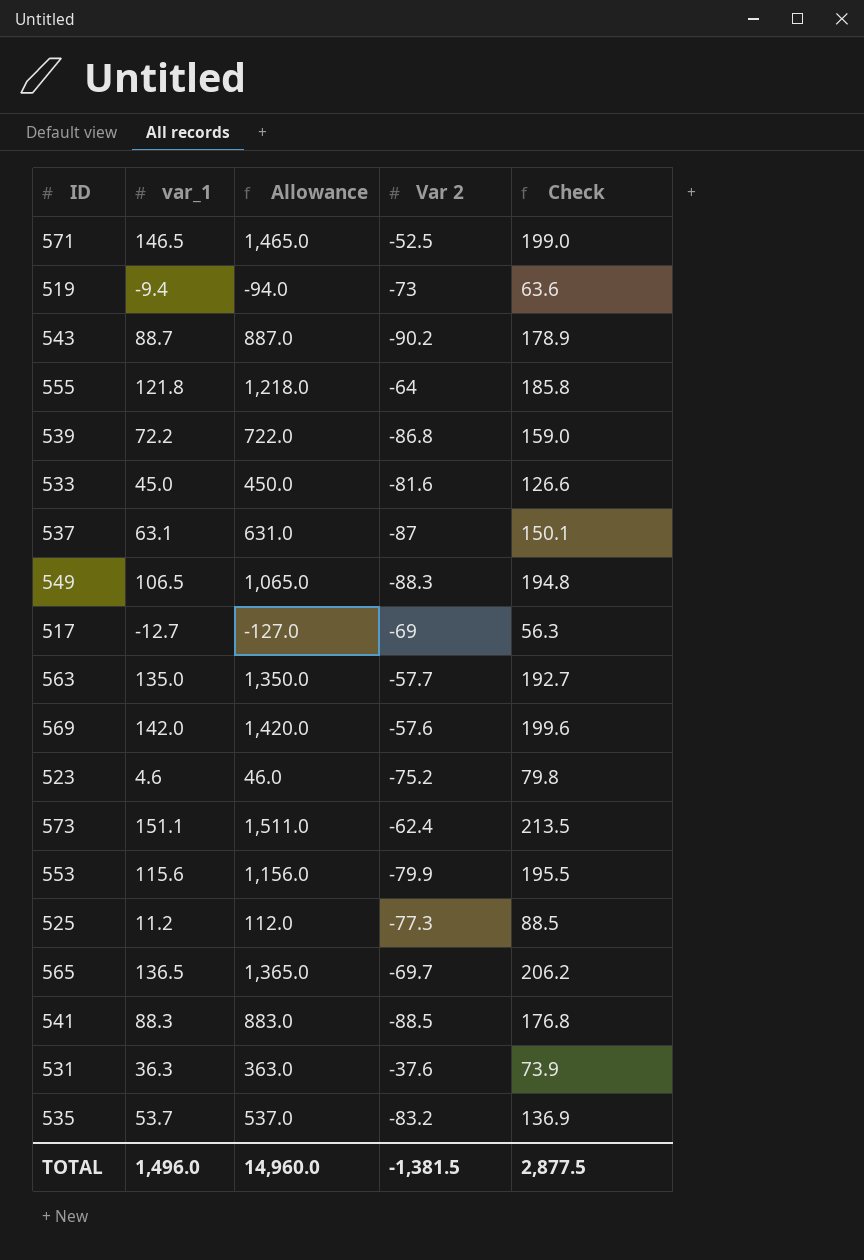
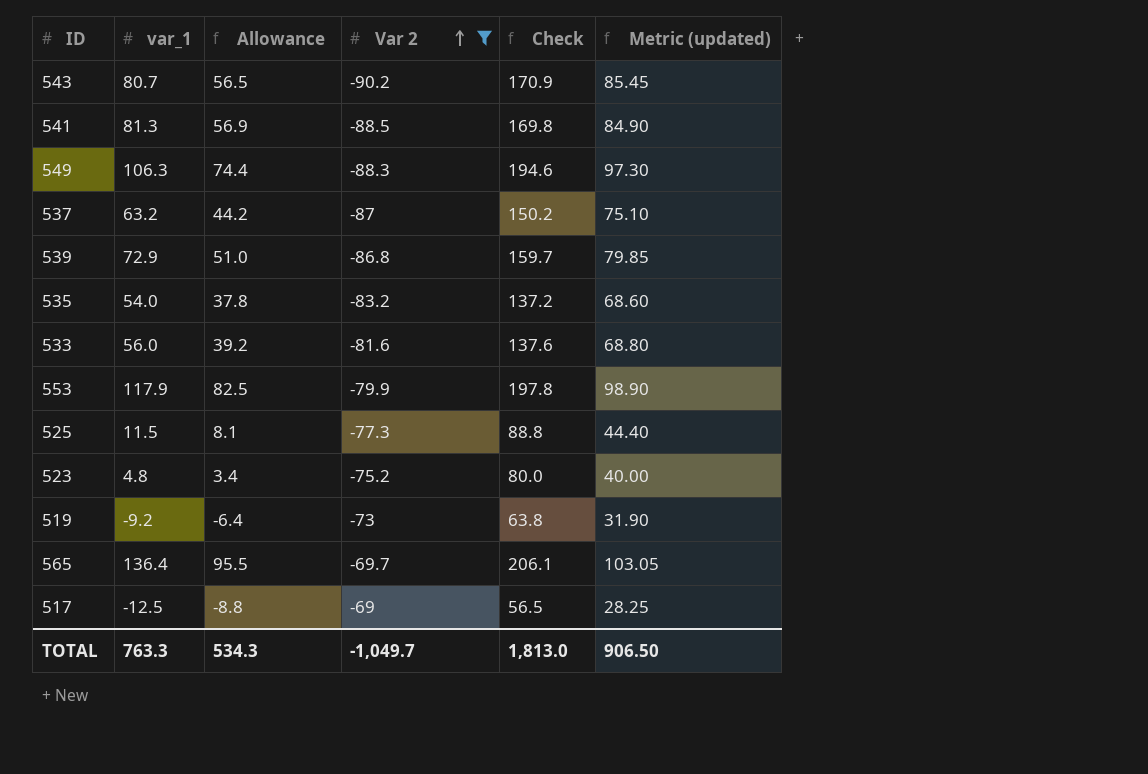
filter: none -> Var 2 <= -69
row order: none -> Var 2 ascending
column Allowance | formula: [var_1] * 10 -> [var_1] * 0.7
column Metric (updated) | formula: none -> [Check] * 0.5
543 | var_1: 88.7 -> 80.7
543 | Check: 178.9 -> 170.9
541 | var_1: 88.3 -> 81.3
541 | Check: 176.8 -> 169.8
549 | var_1: 106.5 -> 106.3
549 | Check: 194.8 -> 194.6
537 | var_1: 63.1 -> 63.2
537 | Check: 150.1 -> 150.2
539 | var_1: 72.2 -> 72.9
539 | Check: 159.0 -> 159.7
535 | var_1: 53.7 -> 54.0
535 | Check: 136.9 -> 137.2
533 | var_1: 45.0 -> 56.0
533 | Check: 126.6 -> 137.6
553 | var_1: 115.6 -> 117.9
553 | Check: 195.5 -> 197.8
525 | var_1: 11.2 -> 11.5
525 | Check: 88.5 -> 88.8
523 | var_1: 4.6 -> 4.8
523 | Check: 79.8 -> 80.0
519 | var_1: -9.4 -> -9.2
519 | Check: 63.6 -> 63.8
565 | var_1: 136.5 -> 136.4
565 | Check: 206.2 -> 206.1
517 | var_1: -12.7 -> -12.5
517 | Check: 56.3 -> 56.5
TOTAL | var_1: 1,496.0 -> 763.3
TOTAL | Allowance: 14,960.0 -> 534.3
TOTAL | Var 2: -1,381.5 -> -1,049.7
TOTAL | Check: 2,877.5 -> 1,813.0

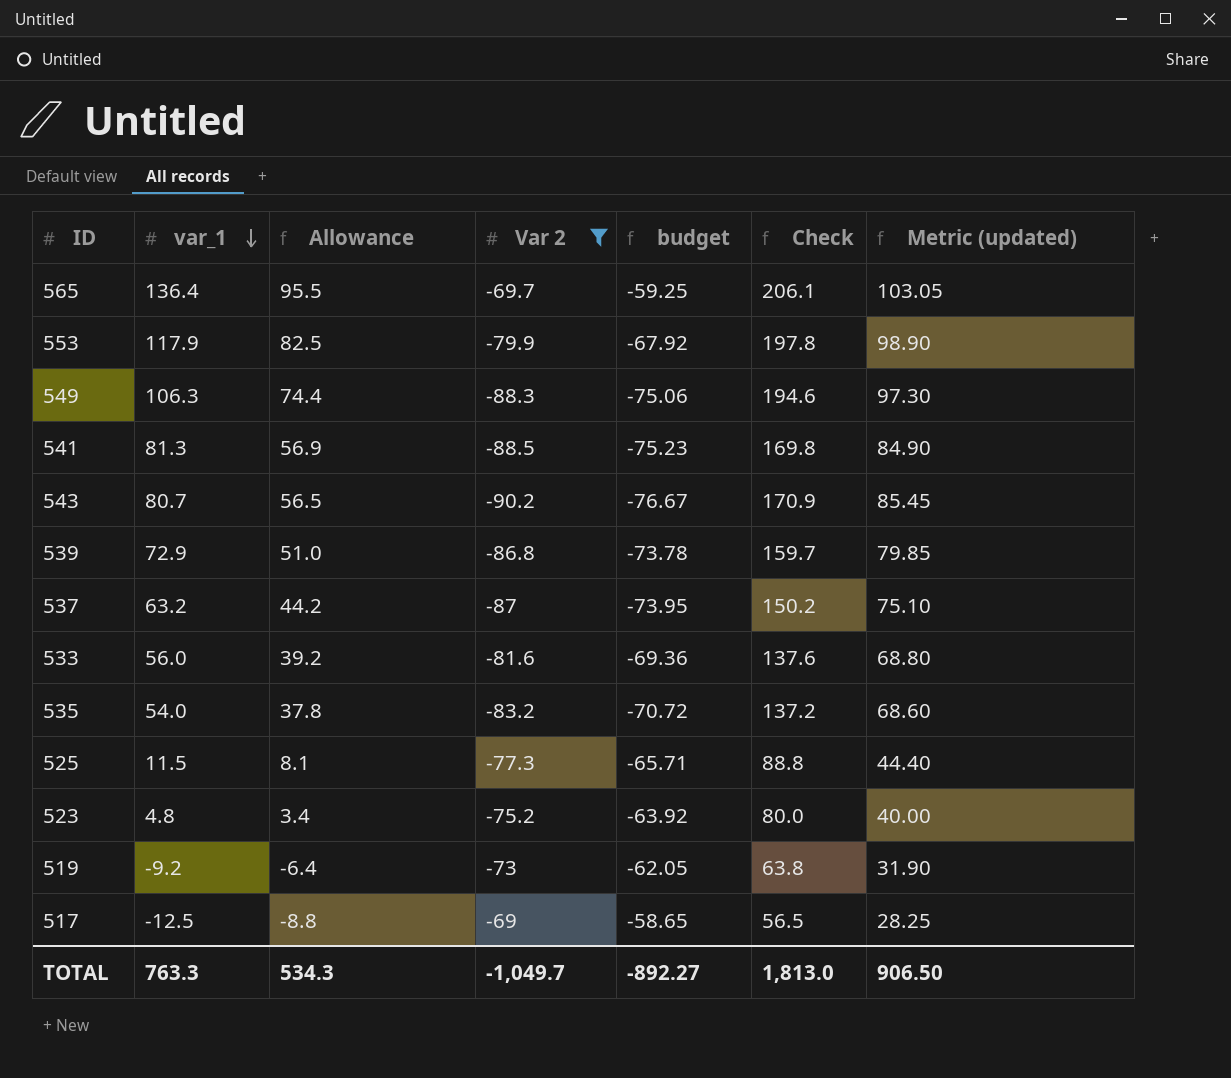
row order: Var 2 ascending -> var_1 descending
column budget | formula: none -> [Var 2] * 0.85

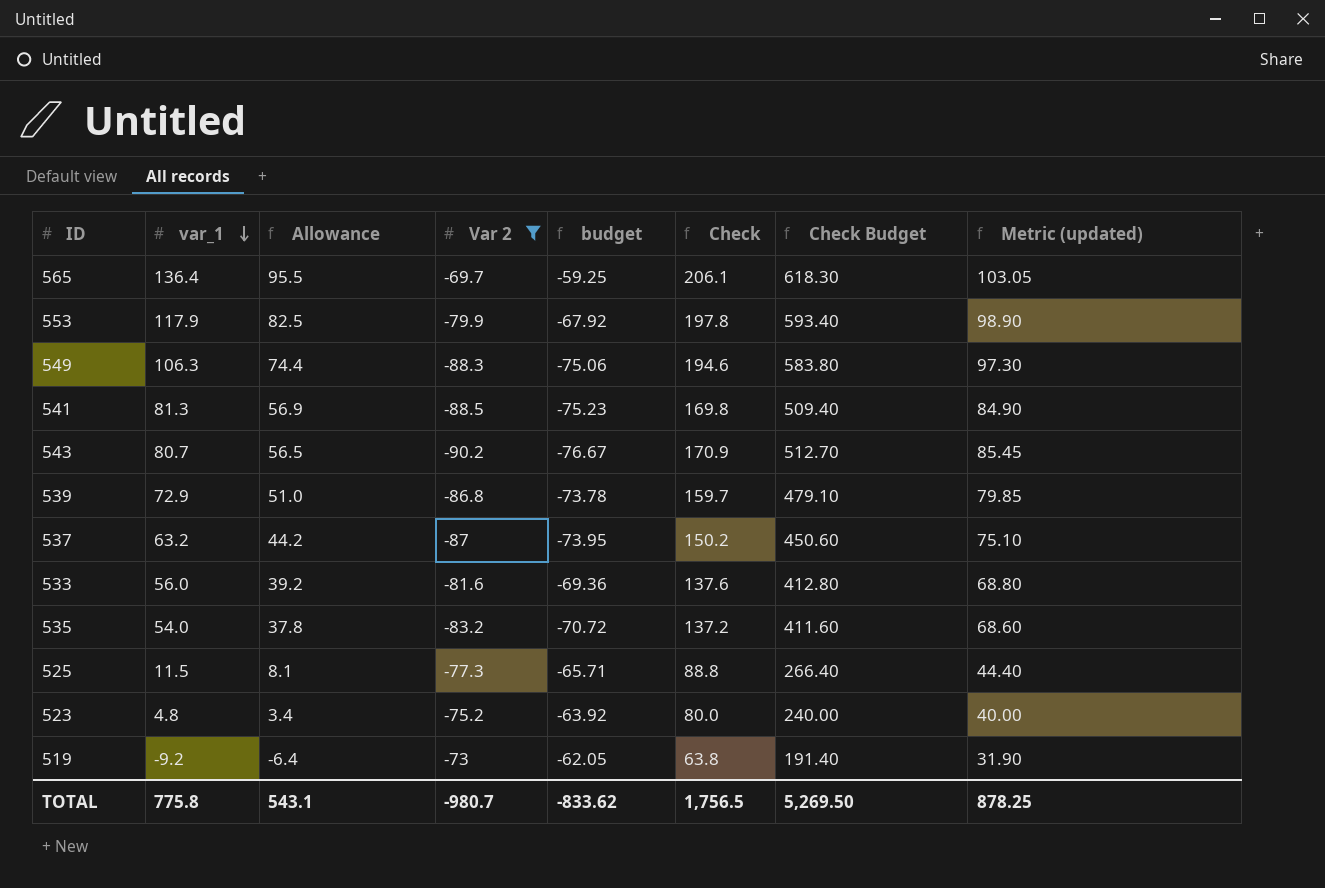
column Check Budget | formula: none -> [Check] * 3
row 517: -12.5 | -8.8 | -69 | -58.65 | 56.5 | 28.25 -> none
TOTAL | var_1: 763.3 -> 775.8
TOTAL | Allowance: 534.3 -> 543.1
TOTAL | Var 2: -1,049.7 -> -980.7
TOTAL | budget: -892.27 -> -833.62
TOTAL | Check: 1,813.0 -> 1,756.5
TOTAL | Metric (updated): 906.50 -> 878.25

